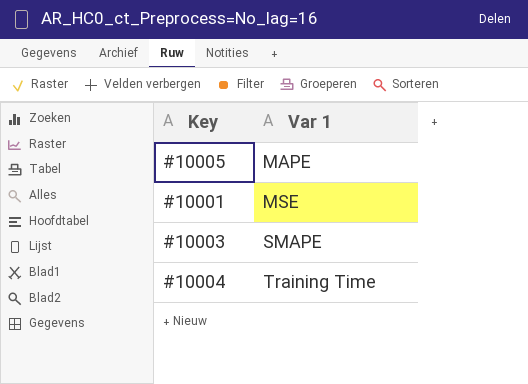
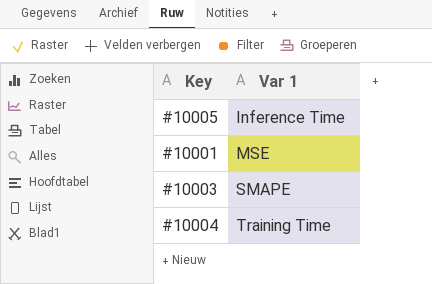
#10005 | Var 1: MAPE -> Inference Time

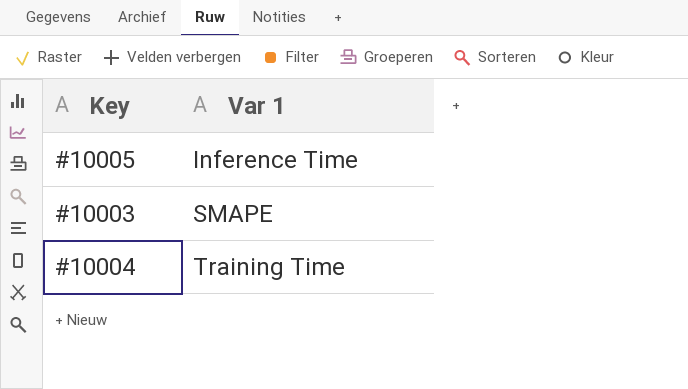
row #10001: MSE -> none

